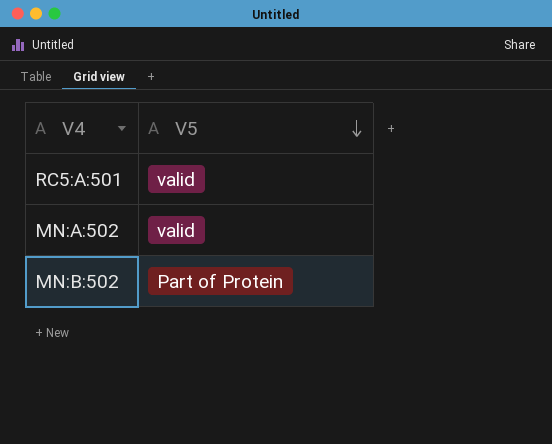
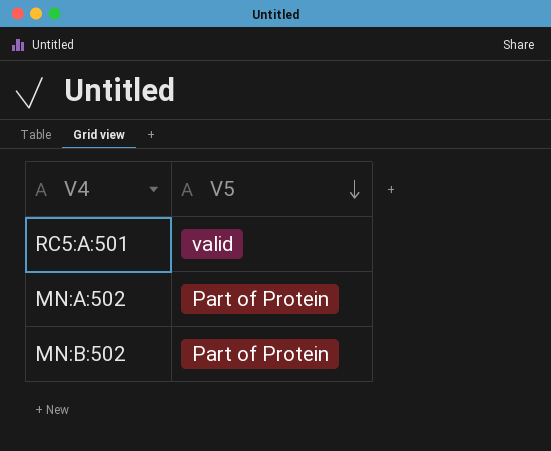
MN:A:502 | V5: valid -> Part of Protein

